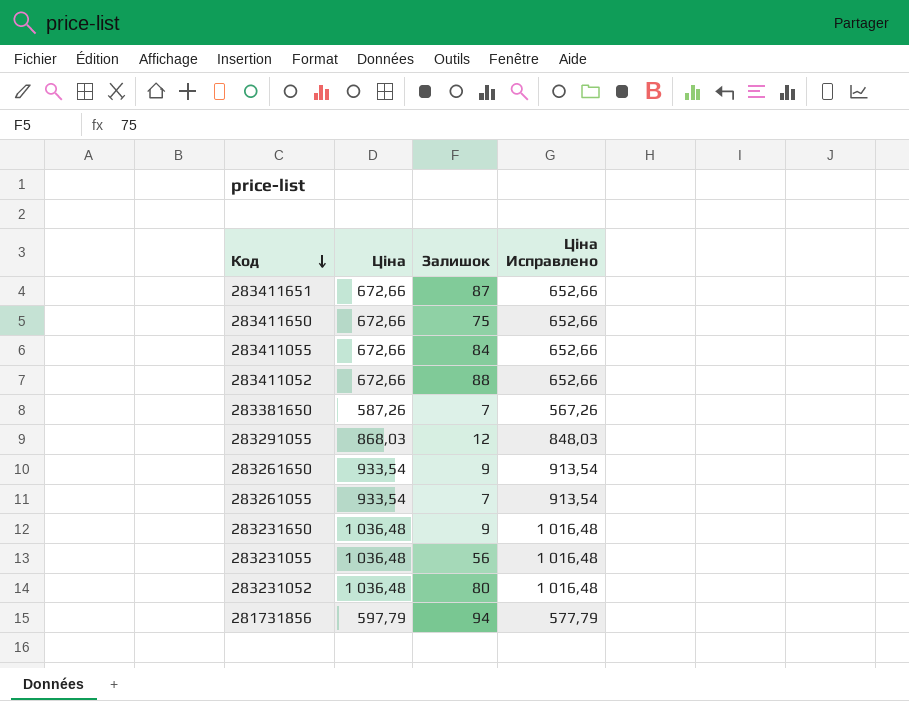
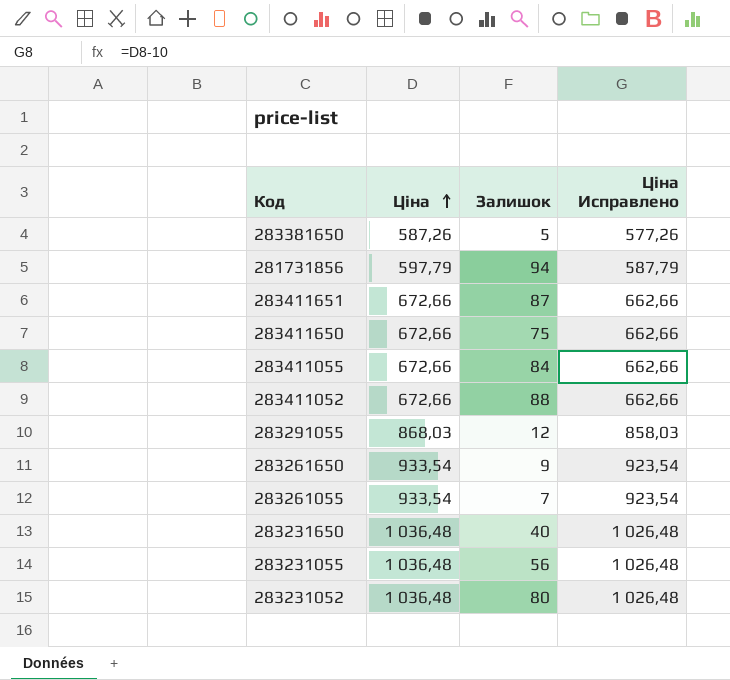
row order: Код descending -> Ціна ascending
column Ціна Исправлено | formula: [Ціна] - 20 -> [Ціна] - 10
283381650 | Залишок: 7 -> 5
283231650 | Залишок: 9 -> 40

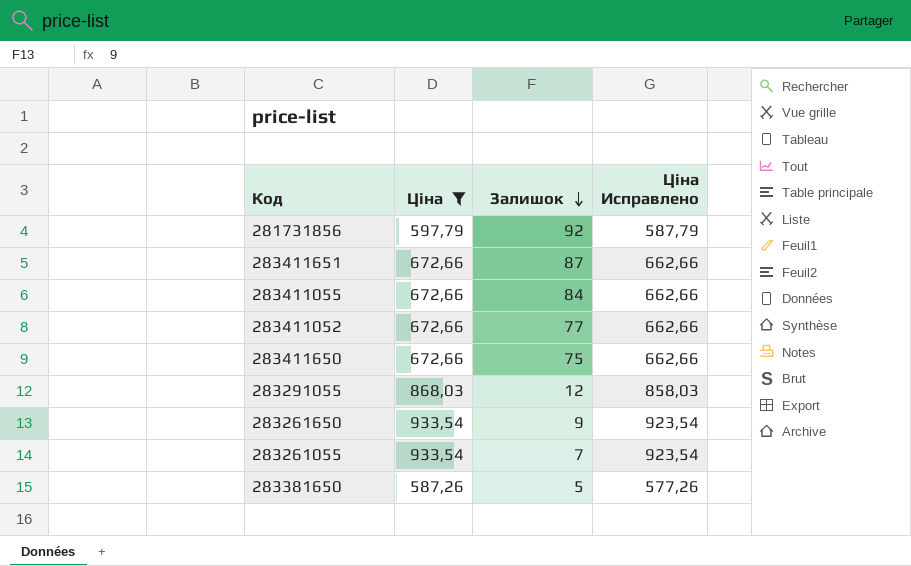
filter: none -> Ціна != 1 036,48
row order: Ціна ascending -> Залишок descending
281731856 | Залишок: 94 -> 92
283411052 | Залишок: 88 -> 77

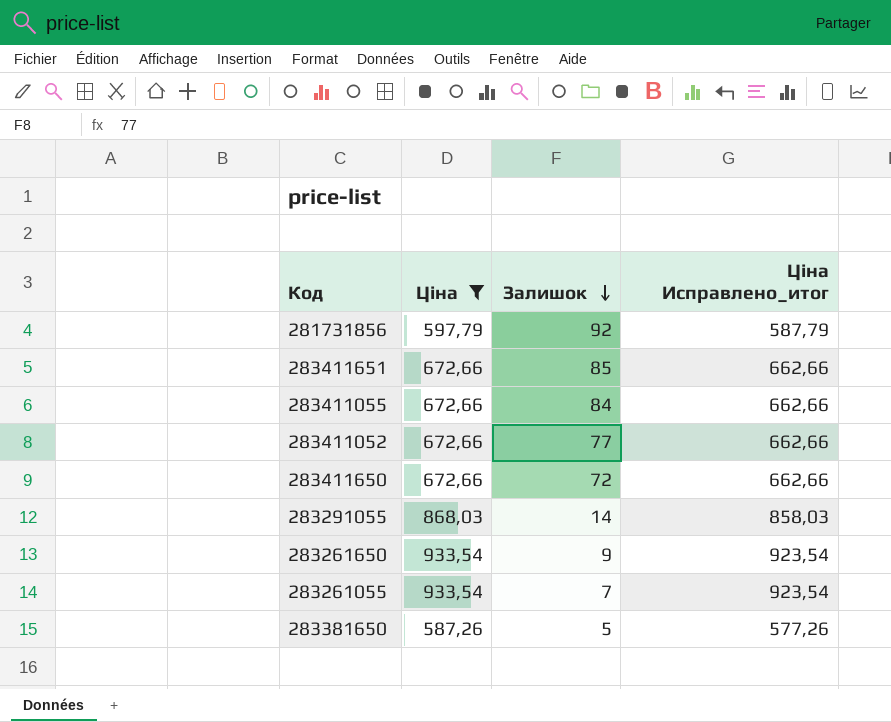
column name: Ціна Исправлено -> Ціна Исправлено_итог
283411651 | Залишок: 87 -> 85
283411650 | Залишок: 75 -> 72
283291055 | Залишок: 12 -> 14

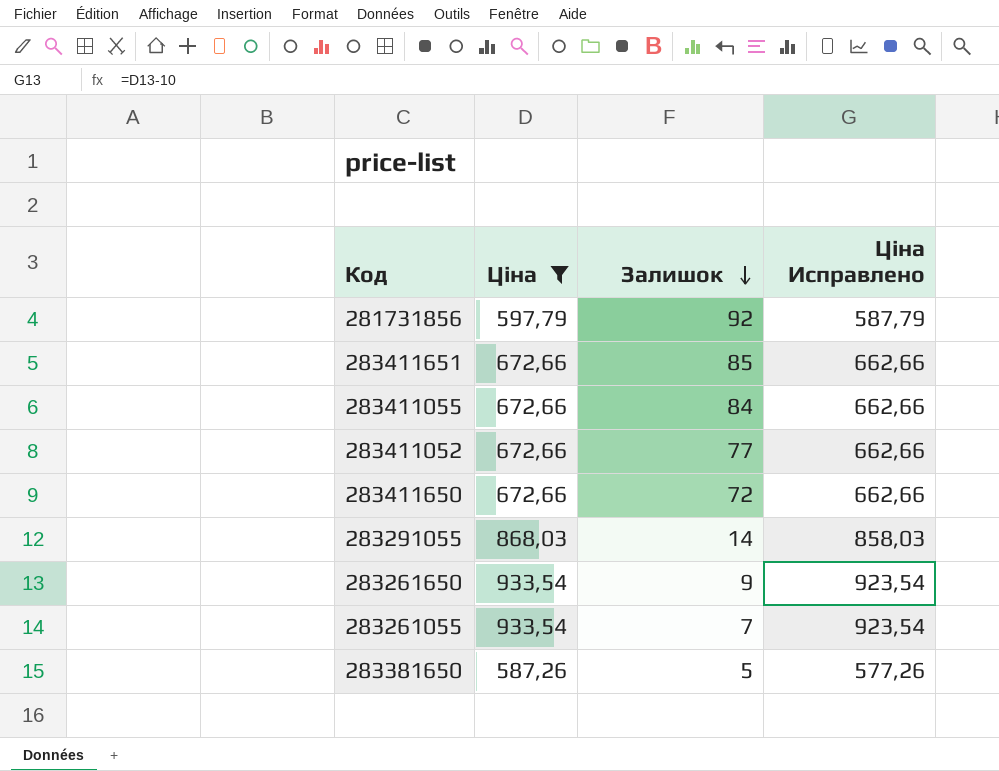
column name: Ціна Исправлено_итог -> Ціна Исправлено

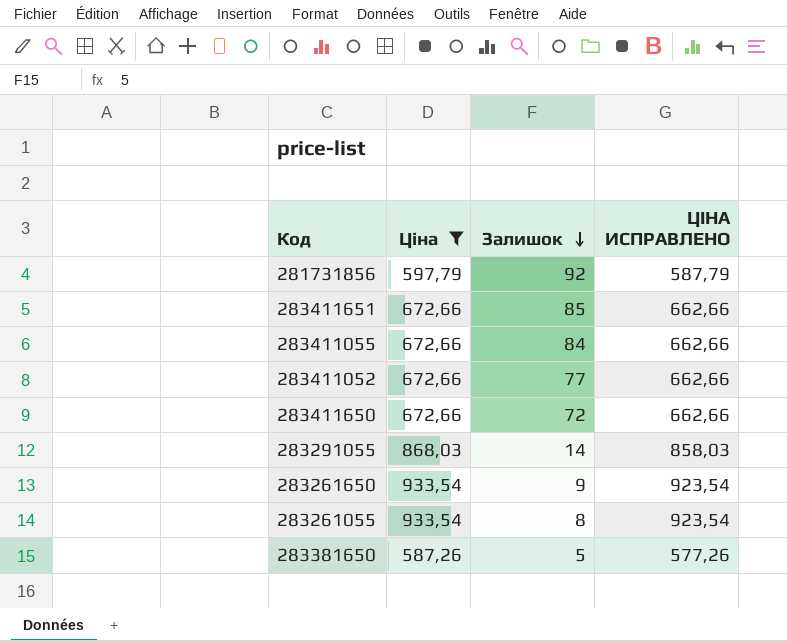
column name: Ціна Исправлено -> ЦІНА ИСПРАВЛЕНО
283261055 | Залишок: 7 -> 8

